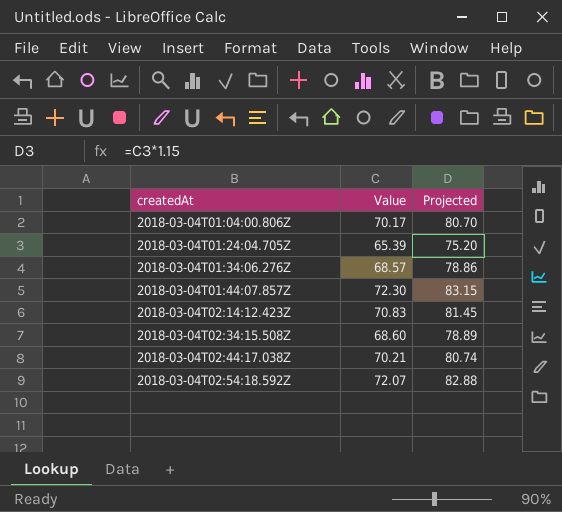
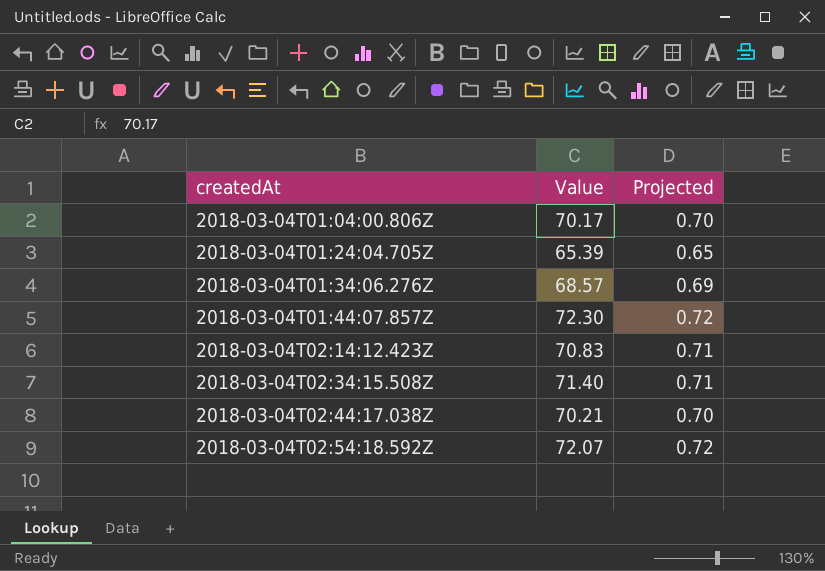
column Projected | formula: [Value] * 1.15 -> [Value] * 0.01
2018-03-04T02:34:15.508Z | Value: 68.60 -> 71.40

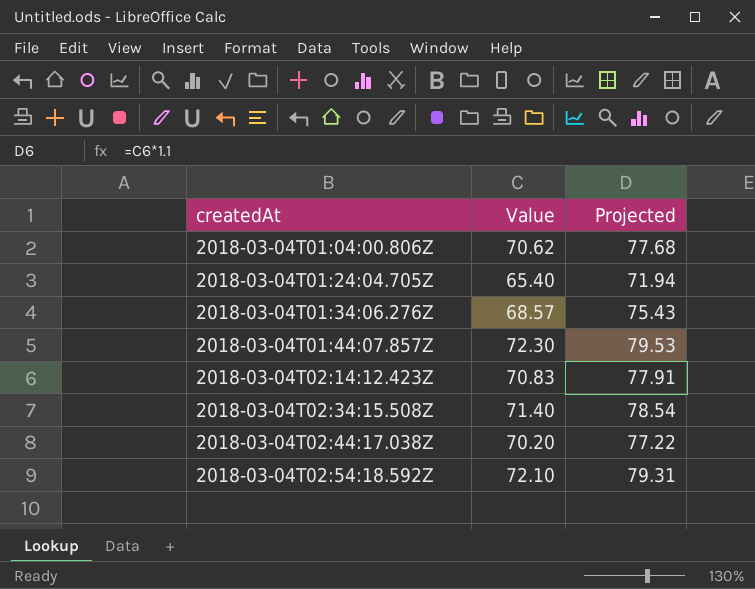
column Projected | formula: [Value] * 0.01 -> [Value] * 1.1
2018-03-04T01:04:00.806Z | Value: 70.17 -> 70.62
2018-03-04T01:24:04.705Z | Value: 65.39 -> 65.40
2018-03-04T02:44:17.038Z | Value: 70.21 -> 70.20
2018-03-04T02:54:18.592Z | Value: 72.07 -> 72.10

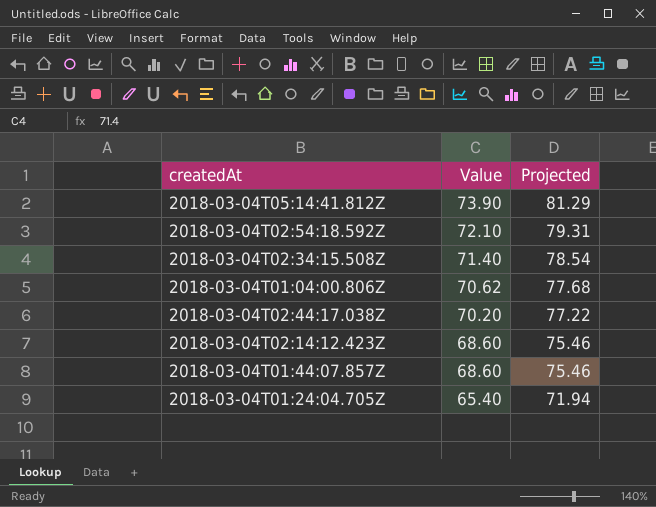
row order: createdAt ascending -> Value descending
row 2018-03-04T01:34:06.276Z: 68.57 | 75.43 -> none
row 2018-03-04T05:14:41.812Z: none -> 73.90 | 81.29
2018-03-04T02:14:12.423Z | Value: 70.83 -> 68.60
2018-03-04T02:14:12.423Z | Projected: 77.91 -> 75.46
2018-03-04T01:44:07.857Z | Value: 72.30 -> 68.60
2018-03-04T01:44:07.857Z | Projected: 79.53 -> 75.46

